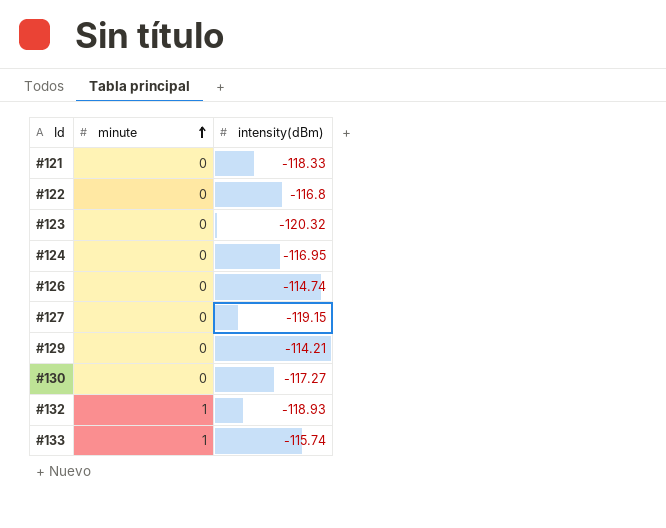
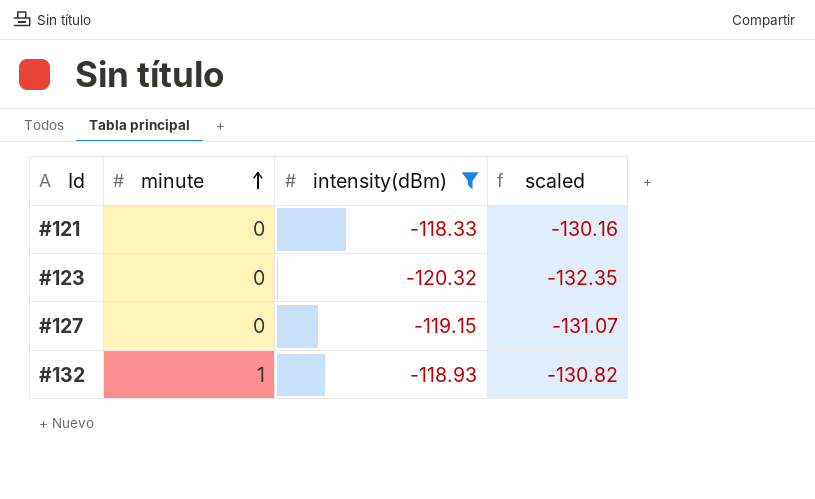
filter: none -> intensity(dBm) <= -118.33
column scaled | formula: none -> [intensity(dBm)] * 1.1

